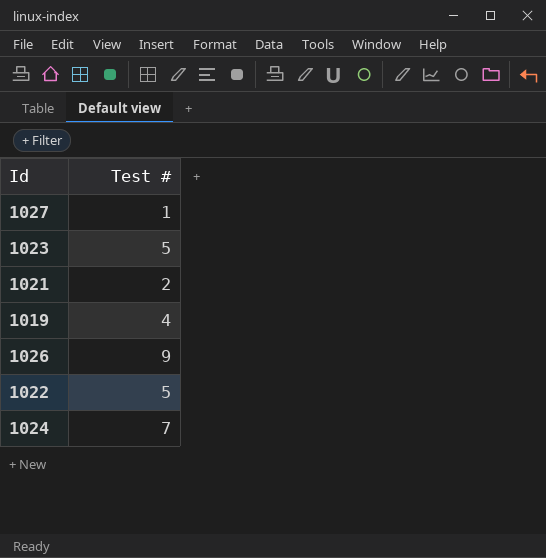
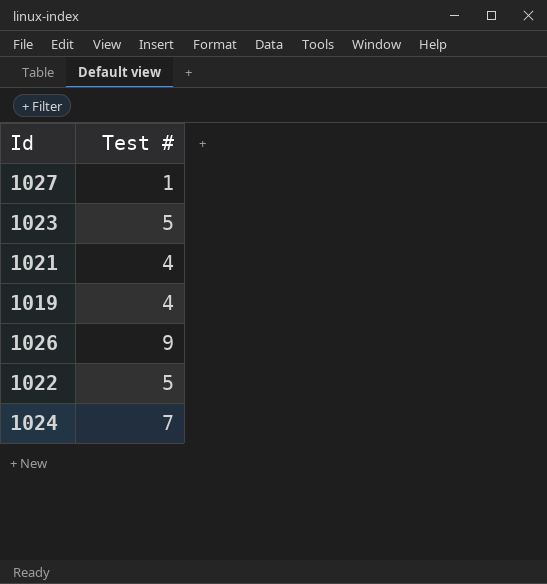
1021 | Test #: 2 -> 4

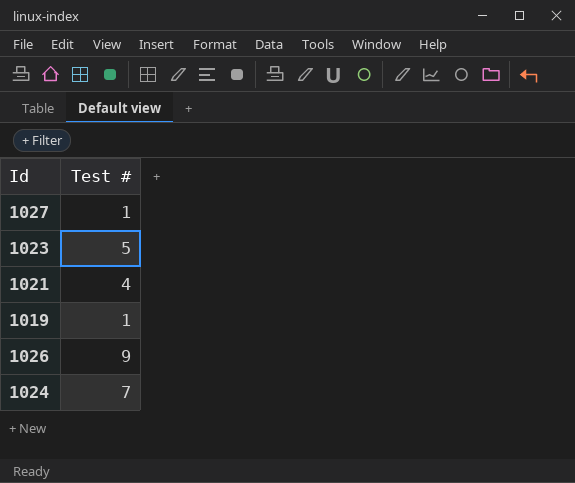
row 1022: 5 -> none
1019 | Test #: 4 -> 1

